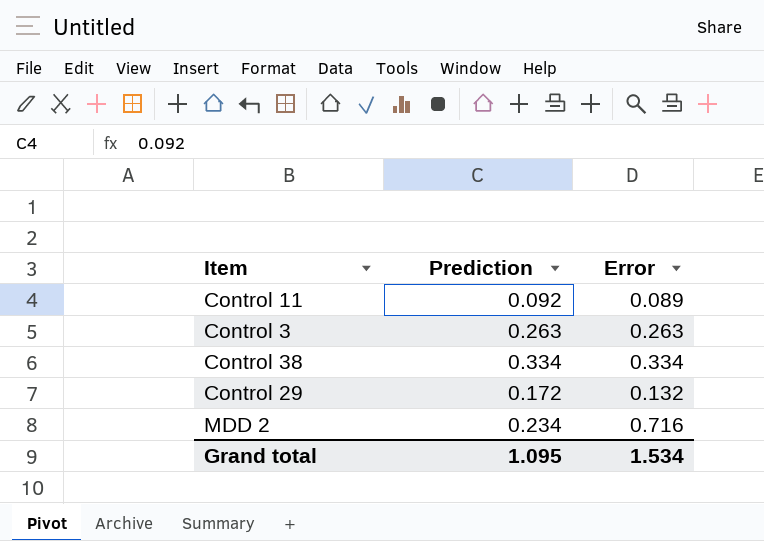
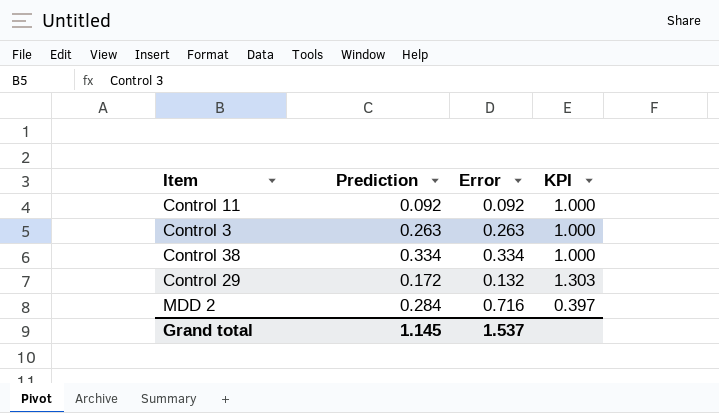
column KPI | formula: none -> [Prediction] / [Error]
Control 11 | Error: 0.089 -> 0.092
MDD 2 | Prediction: 0.234 -> 0.284
Grand total | Prediction: 1.095 -> 1.145
Grand total | Error: 1.534 -> 1.537

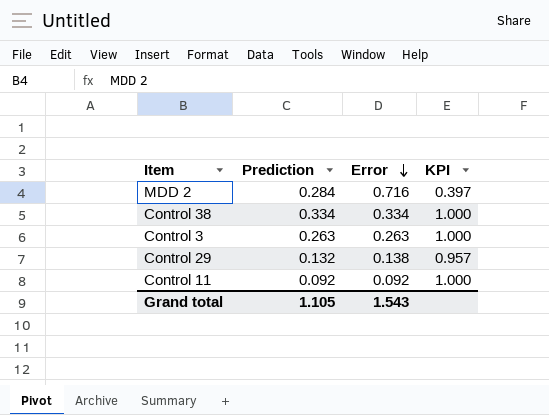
row order: none -> Error descending
Control 29 | Prediction: 0.172 -> 0.132
Control 29 | Error: 0.132 -> 0.138
Control 29 | KPI: 1.303 -> 0.957
Grand total | Prediction: 1.145 -> 1.105
Grand total | Error: 1.537 -> 1.543

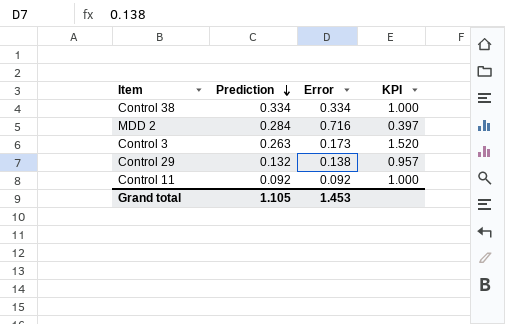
row order: Error descending -> Prediction descending
Control 3 | Error: 0.263 -> 0.173
Control 3 | KPI: 1.000 -> 1.520
Grand total | Error: 1.543 -> 1.453

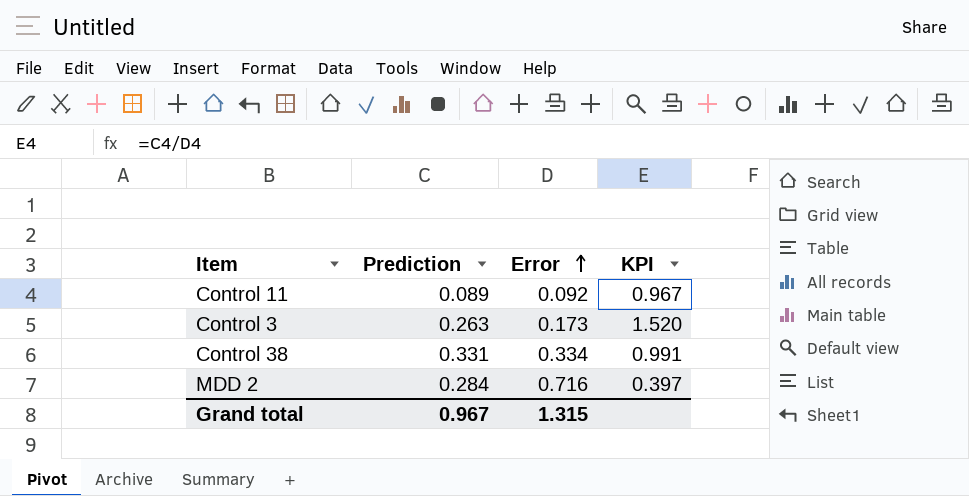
row order: Prediction descending -> Error ascending
row Control 29: 0.132 | 0.138 | 0.957 -> none
Control 11 | Prediction: 0.092 -> 0.089
Control 11 | KPI: 1.000 -> 0.967
Control 38 | Prediction: 0.334 -> 0.331
Control 38 | KPI: 1.000 -> 0.991
Grand total | Prediction: 1.105 -> 0.967
Grand total | Error: 1.453 -> 1.315

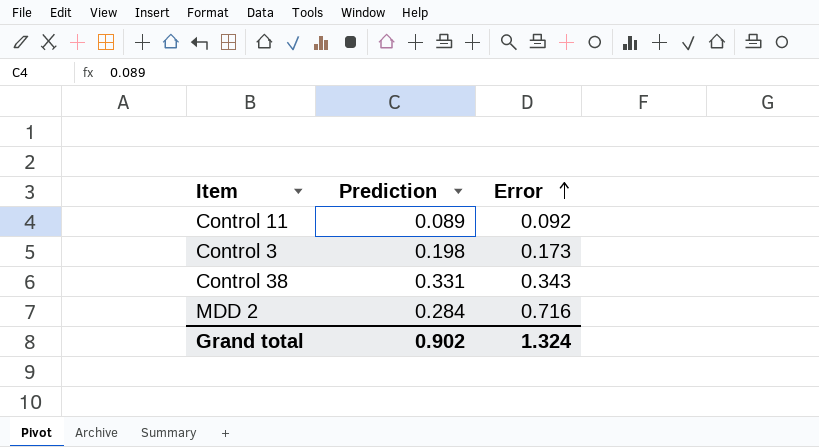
column KPI | formula: [Prediction] / [Error] -> none
Control 3 | Prediction: 0.263 -> 0.198
Control 38 | Error: 0.334 -> 0.343
Grand total | Prediction: 0.967 -> 0.902
Grand total | Error: 1.315 -> 1.324

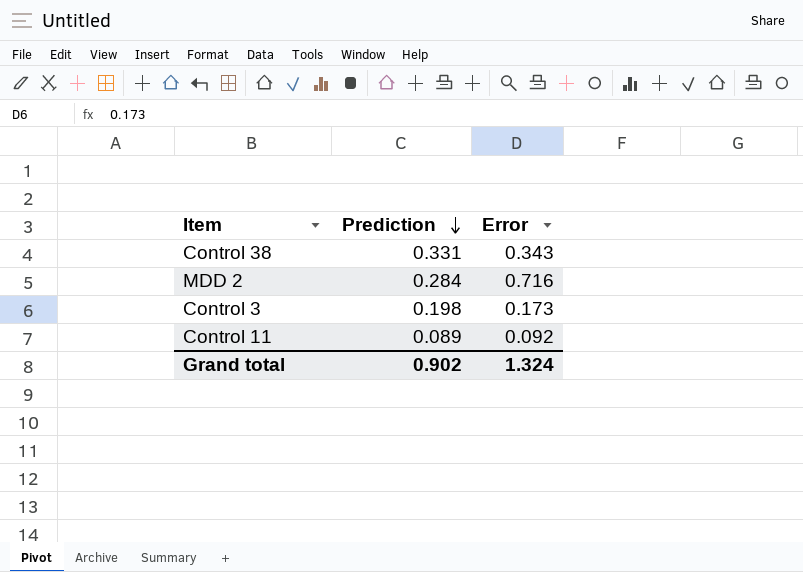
row order: Error ascending -> Prediction descending

